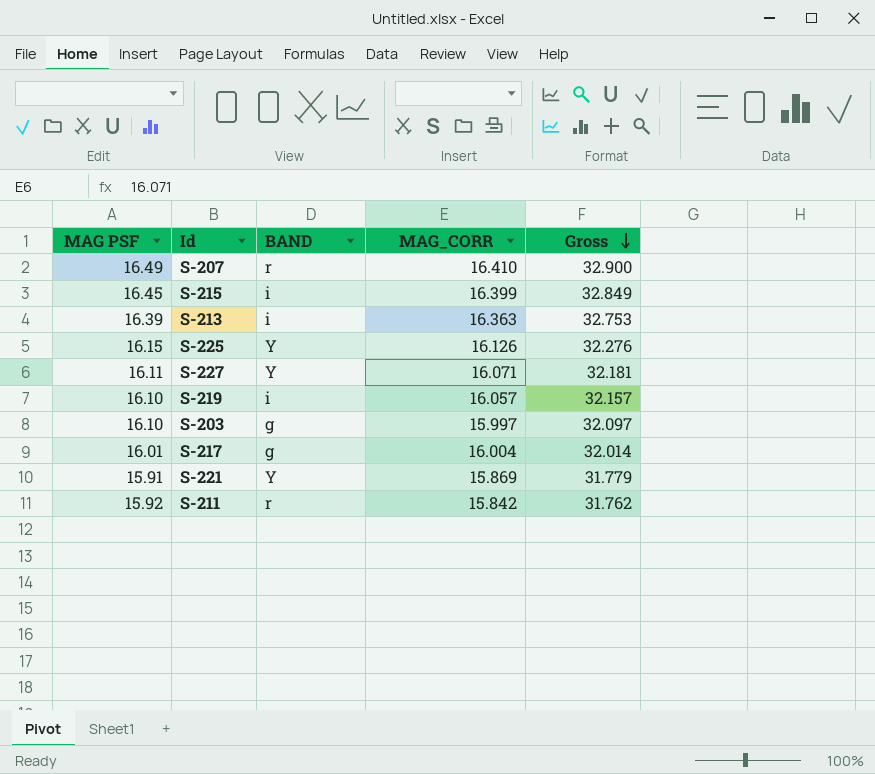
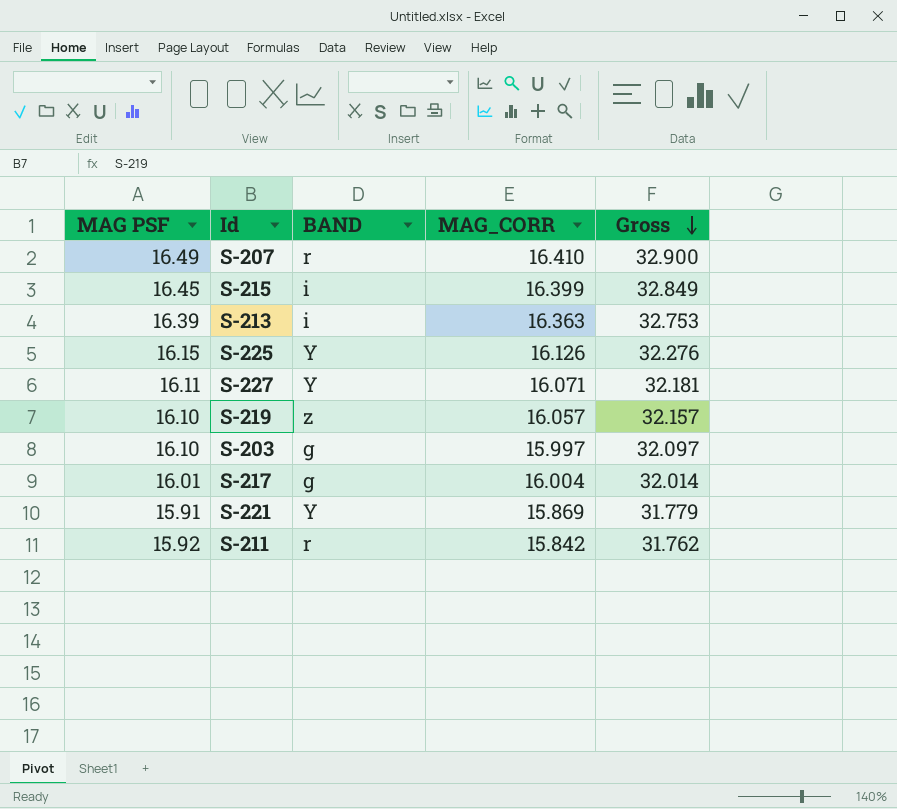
S-219 | BAND: i -> z

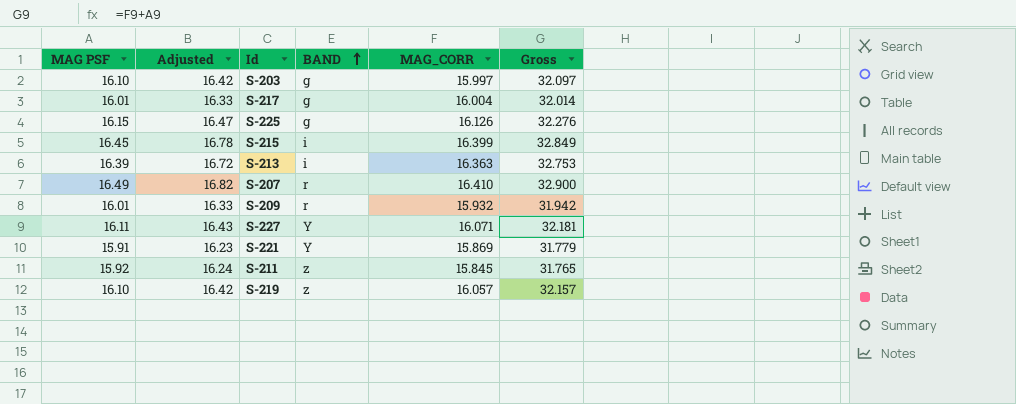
row order: Gross descending -> BAND ascending
column Adjusted | formula: none -> [MAG PSF] * 1.02
S-225 | BAND: Y -> g
row S-209: none -> 16.01 | 16.33 | r | 15.932 | 31.942
S-211 | BAND: r -> z
S-211 | MAG_CORR: 15.842 -> 15.845
S-211 | Gross: 31.762 -> 31.765

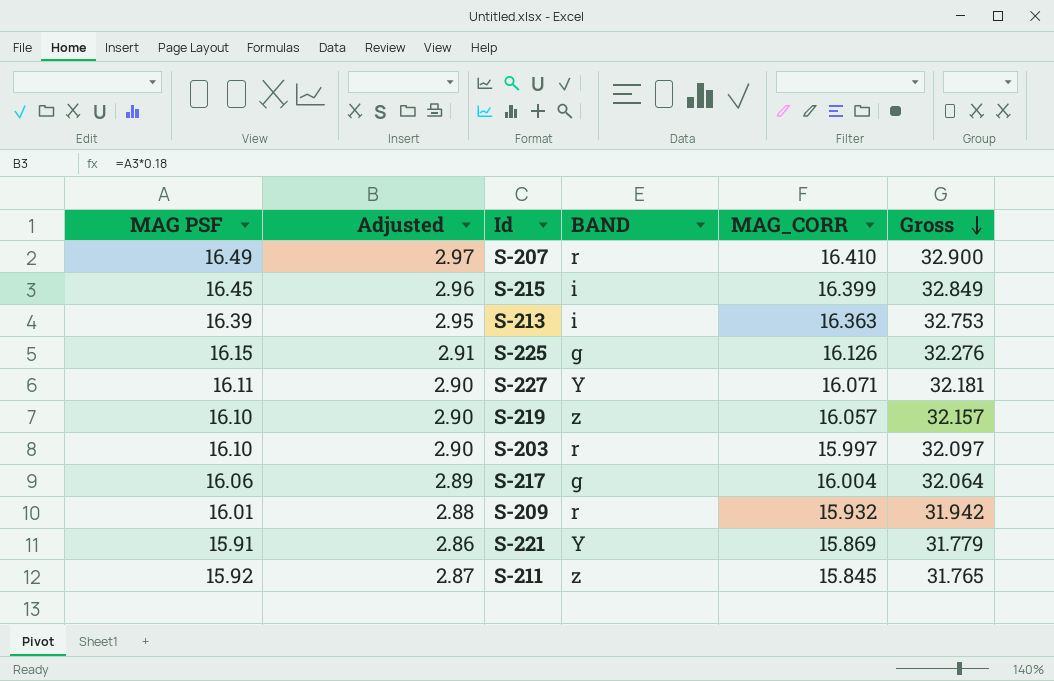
row order: BAND ascending -> Gross descending
column Adjusted | formula: [MAG PSF] * 1.02 -> [MAG PSF] * 0.18
S-203 | BAND: g -> r
S-217 | MAG PSF: 16.01 -> 16.06
S-217 | Gross: 32.014 -> 32.064

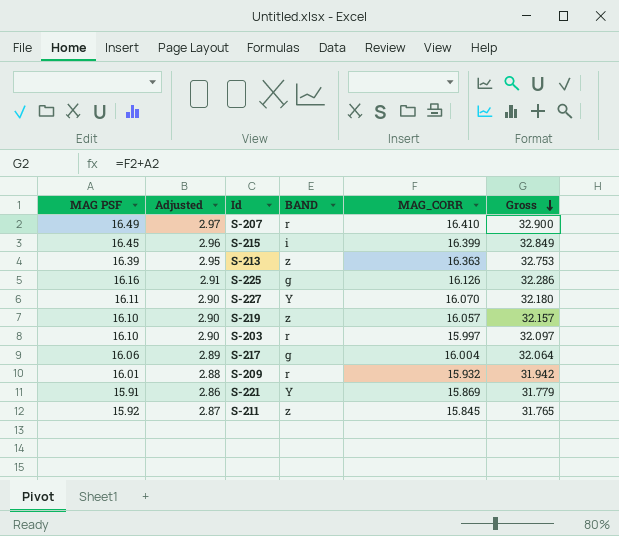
S-213 | BAND: i -> z
S-225 | MAG PSF: 16.15 -> 16.16
S-225 | Gross: 32.276 -> 32.286
S-227 | MAG_CORR: 16.071 -> 16.070
S-227 | Gross: 32.181 -> 32.180

